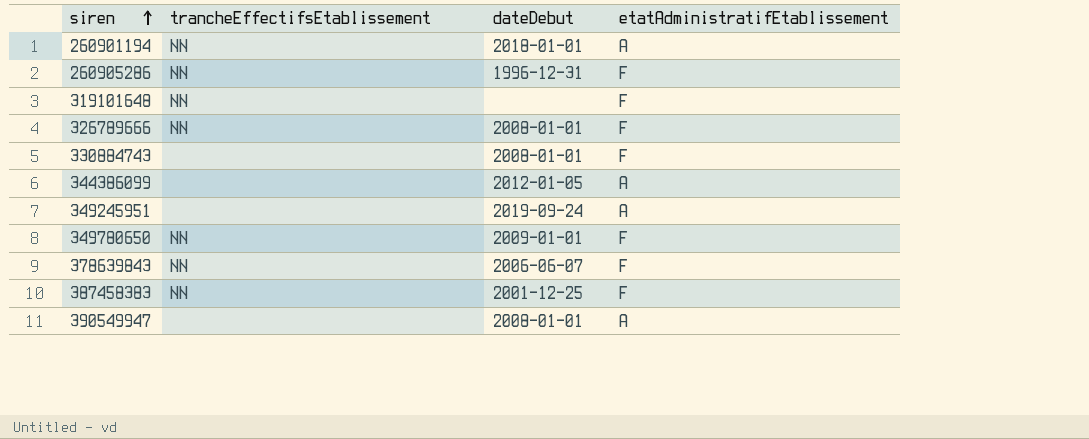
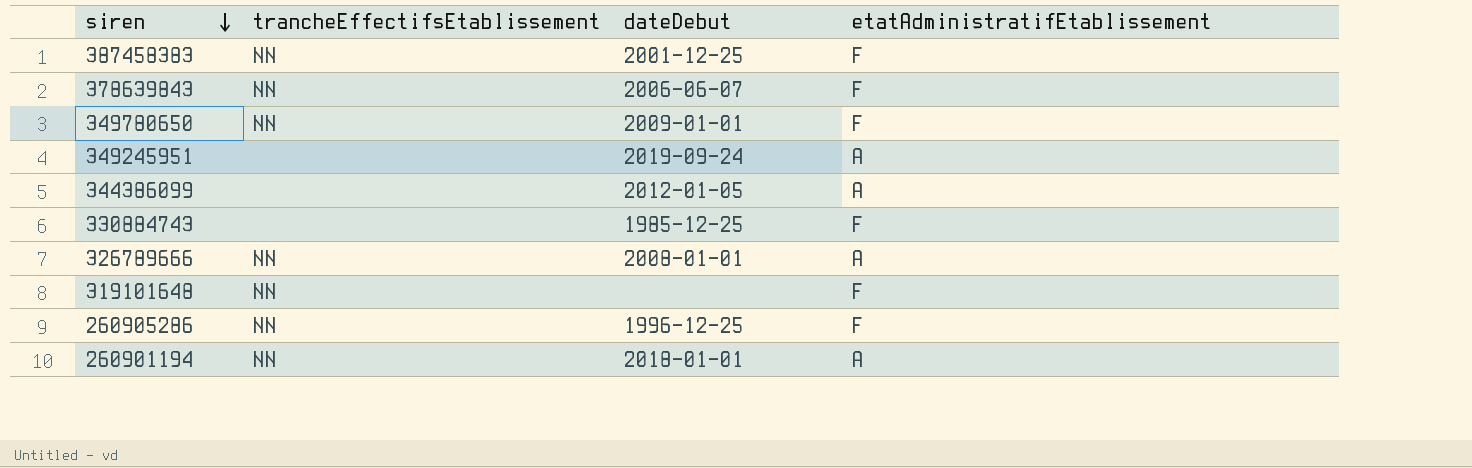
row order: siren ascending -> siren descending
row 390549947: none | 2008-01-01 | A -> none
330884743 | dateDebut: 2008-01-01 -> 1985-12-25
326789666 | etatAdministratifEtablissement: F -> A
260905286 | dateDebut: 1996-12-31 -> 1996-12-25

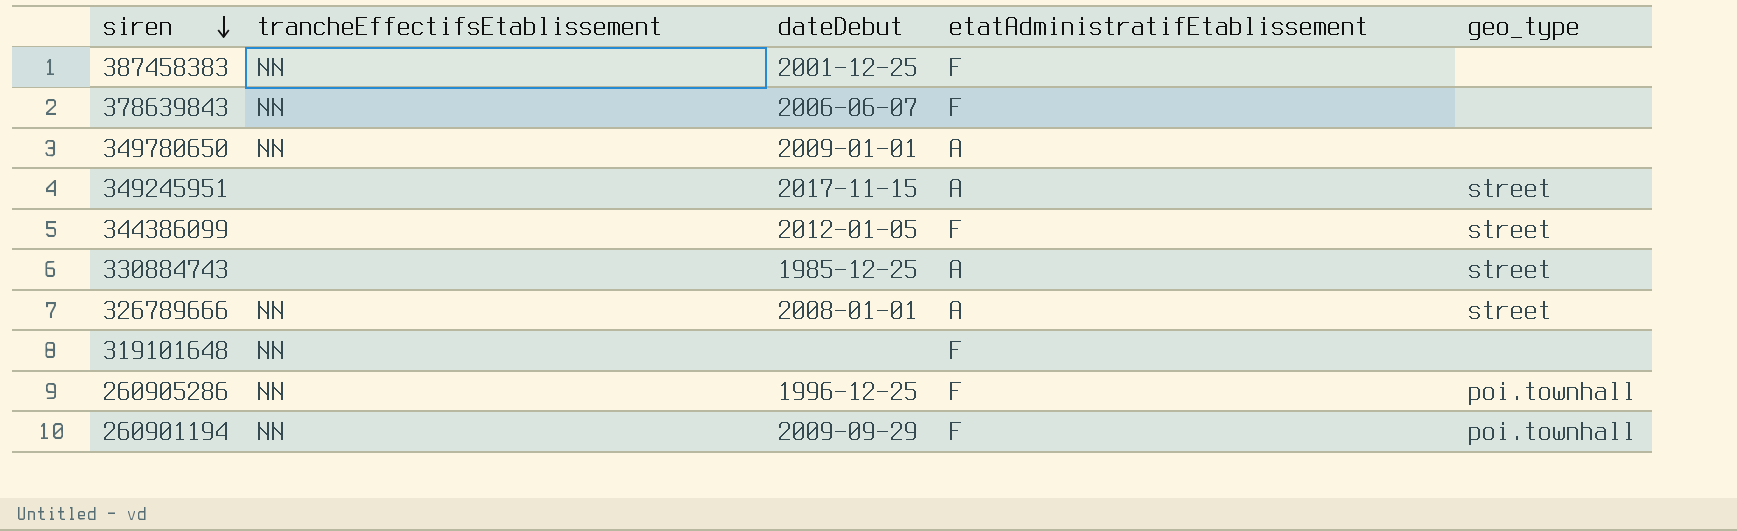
column geo_type | position: none -> 5
349780650 | etatAdministratifEtablissement: F -> A
349245951 | dateDebut: 2019-09-24 -> 2017-11-15
344386099 | etatAdministratifEtablissement: A -> F
330884743 | etatAdministratifEtablissement: F -> A
260901194 | dateDebut: 2018-01-01 -> 2009-09-29
260901194 | etatAdministratifEtablissement: A -> F

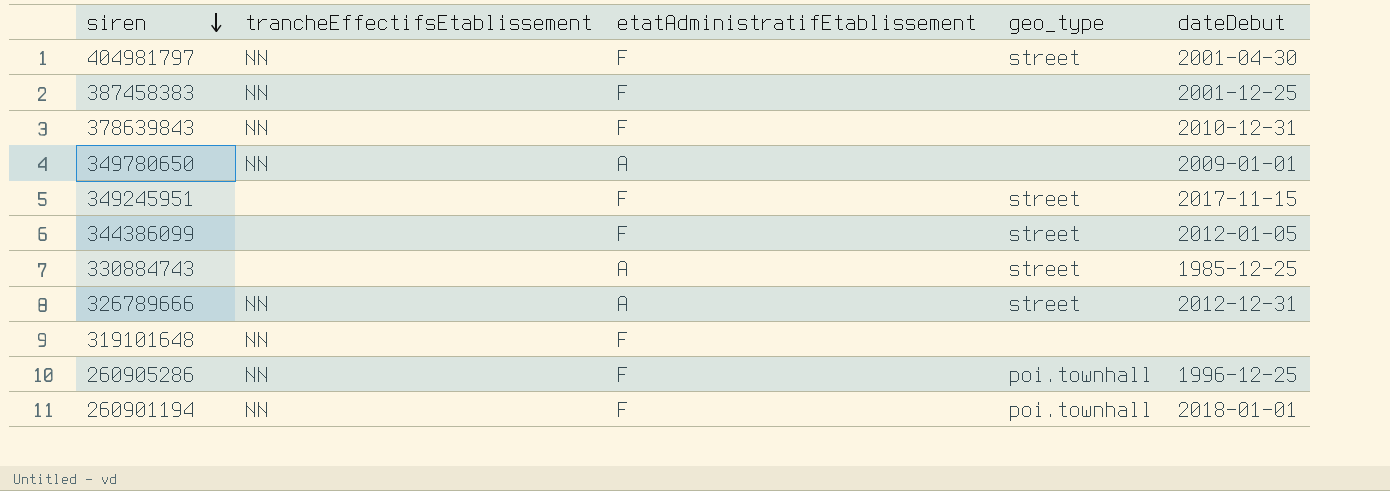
column dateDebut | position: 3 -> 5
row 404981797: none -> NN | F | street | 2001-04-30
378639843 | dateDebut: 2006-06-07 -> 2010-12-31
349245951 | etatAdministratifEtablissement: A -> F
326789666 | dateDebut: 2008-01-01 -> 2012-12-31
260901194 | dateDebut: 2009-09-29 -> 2018-01-01

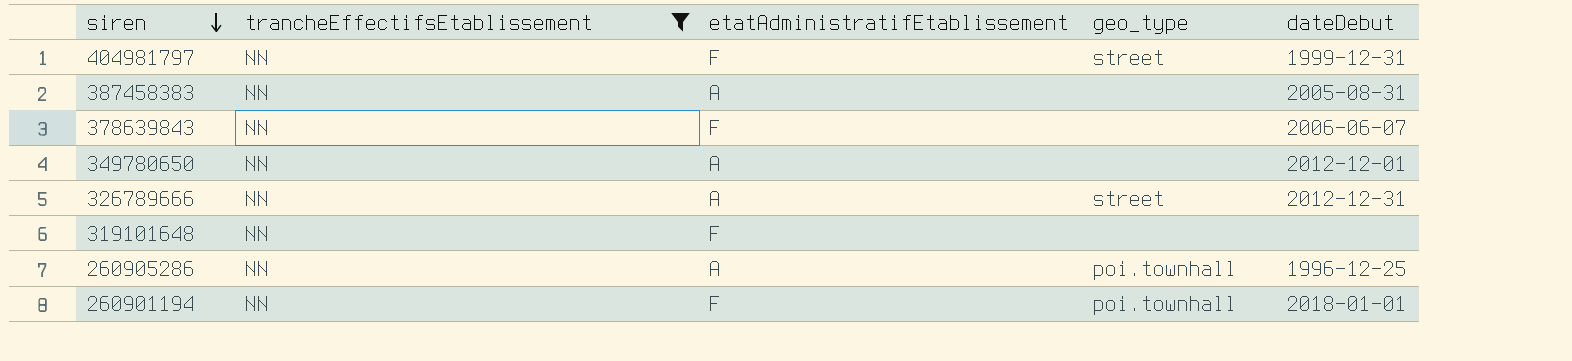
filter: none -> trancheEffectifsEtablissement = NN
404981797 | dateDebut: 2001-04-30 -> 1999-12-31
387458383 | etatAdministratifEtablissement: F -> A
387458383 | dateDebut: 2001-12-25 -> 2005-08-31
378639843 | dateDebut: 2010-12-31 -> 2006-06-07
349780650 | dateDebut: 2009-01-01 -> 2012-12-01
260905286 | etatAdministratifEtablissement: F -> A

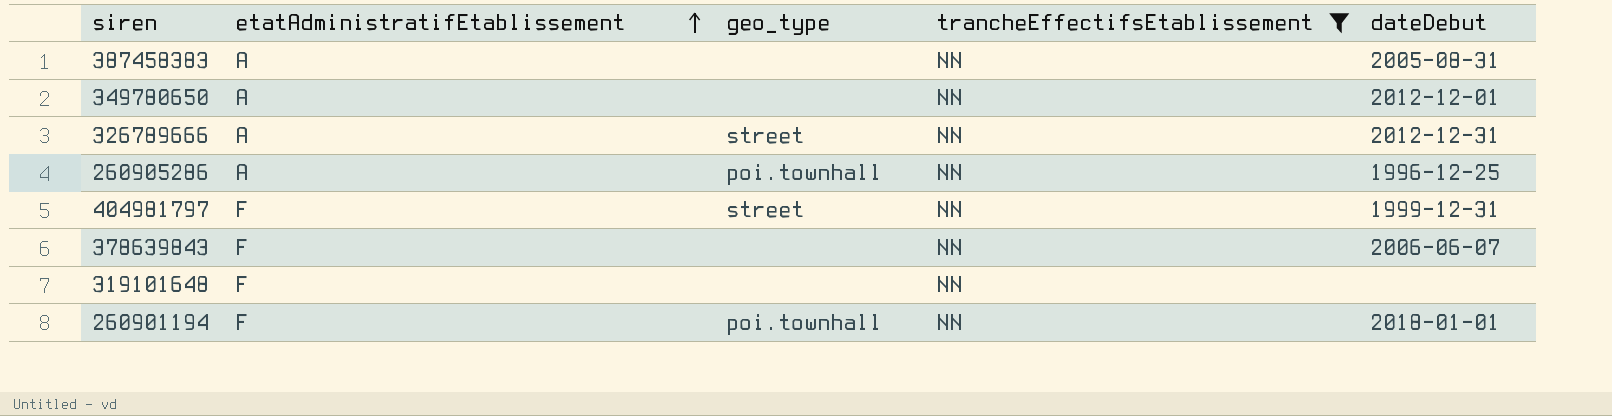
row order: siren descending -> etatAdministratifEtablissement ascending
column trancheEffectifsEtablissement | position: 2 -> 4

